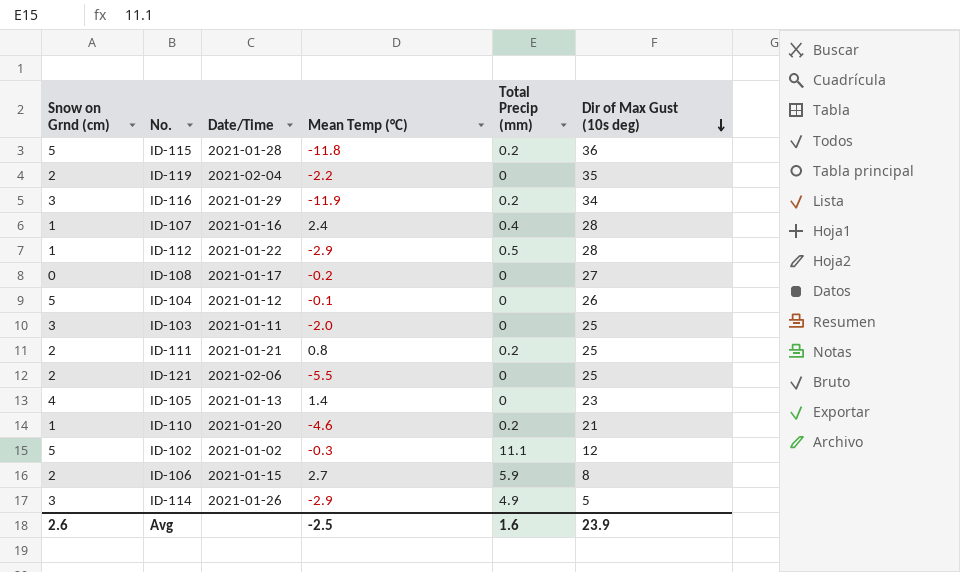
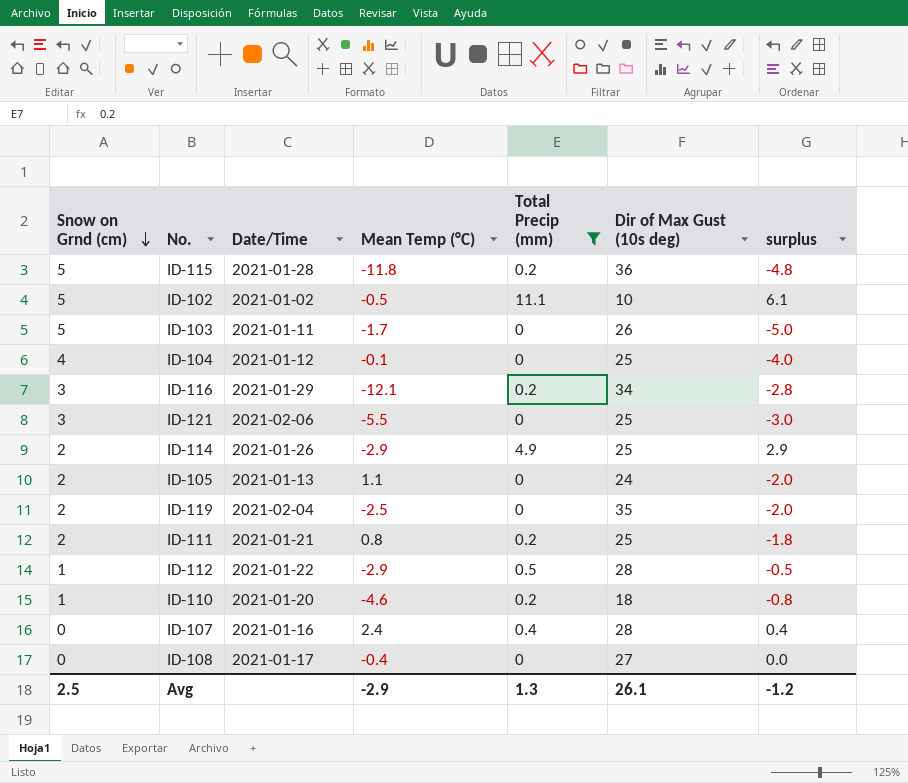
filter: none -> Total Precip (mm) != 5.9
row order: Dir of Max Gust (10s deg) descending -> Snow on Grnd (cm) descending
column surplus | formula: none -> [Total Precip (mm)] - [Snow on Grnd (cm)]
ID-102 | Mean Temp (°C): -0.3 -> -0.5
ID-102 | Dir of Max Gust (10s deg): 12 -> 10
ID-103 | Snow on Grnd (cm): 3 -> 5
ID-103 | Mean Temp (°C): -2.0 -> -1.7
ID-103 | Dir of Max Gust (10s deg): 25 -> 26
ID-104 | Snow on Grnd (cm): 5 -> 4
ID-104 | Dir of Max Gust (10s deg): 26 -> 25
ID-116 | Mean Temp (°C): -11.9 -> -12.1
ID-121 | Snow on Grnd (cm): 2 -> 3
ID-114 | Snow on Grnd (cm): 3 -> 2
ID-114 | Dir of Max Gust (10s deg): 5 -> 25
ID-105 | Snow on Grnd (cm): 4 -> 2
ID-105 | Mean Temp (°C): 1.4 -> 1.1
ID-105 | Dir of Max Gust (10s deg): 23 -> 24
ID-119 | Mean Temp (°C): -2.2 -> -2.5
ID-110 | Dir of Max Gust (10s deg): 21 -> 18
ID-107 | Snow on Grnd (cm): 1 -> 0
ID-108 | Mean Temp (°C): -0.2 -> -0.4
Avg | Snow on Grnd (cm): 2.6 -> 2.5
Avg | Mean Temp (°C): -2.5 -> -2.9
Avg | Total Precip (mm): 1.6 -> 1.3
Avg | Dir of Max Gust (10s deg): 23.9 -> 26.1

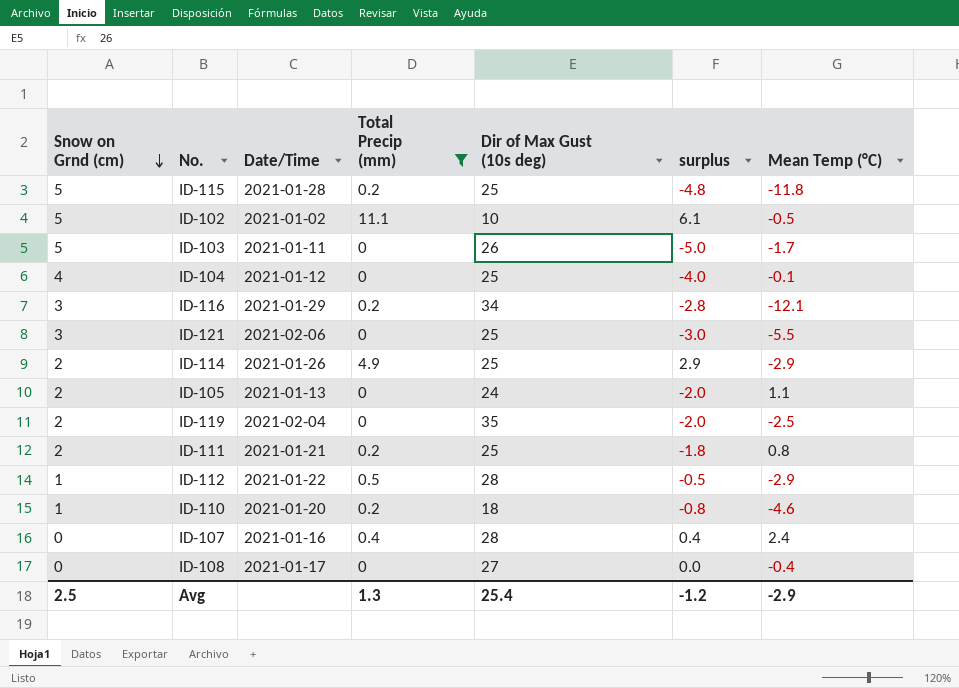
column Mean Temp (°C) | position: 4 -> 7
ID-115 | Dir of Max Gust (10s deg): 36 -> 25
Avg | Dir of Max Gust (10s deg): 26.1 -> 25.4

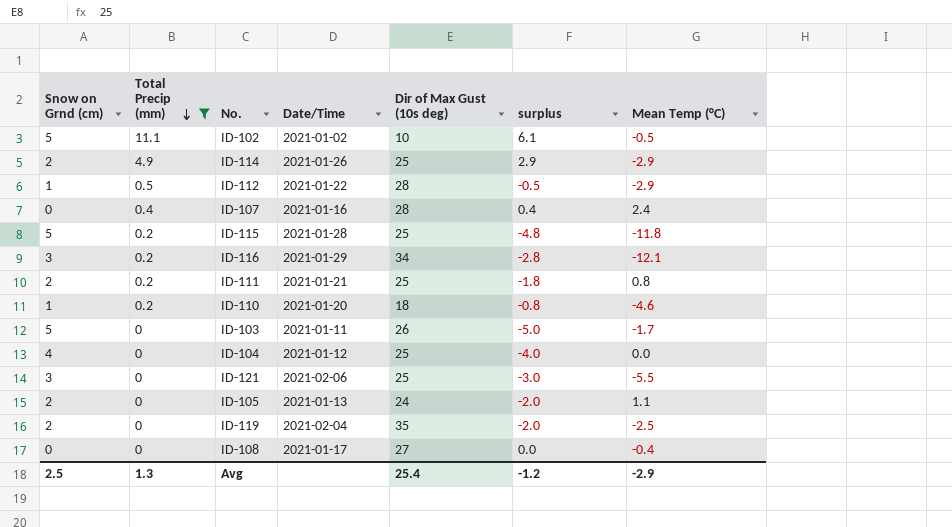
row order: Snow on Grnd (cm) descending -> Total Precip (mm) descending
column Total Precip (mm) | position: 4 -> 2
ID-104 | Mean Temp (°C): -0.1 -> 0.0

